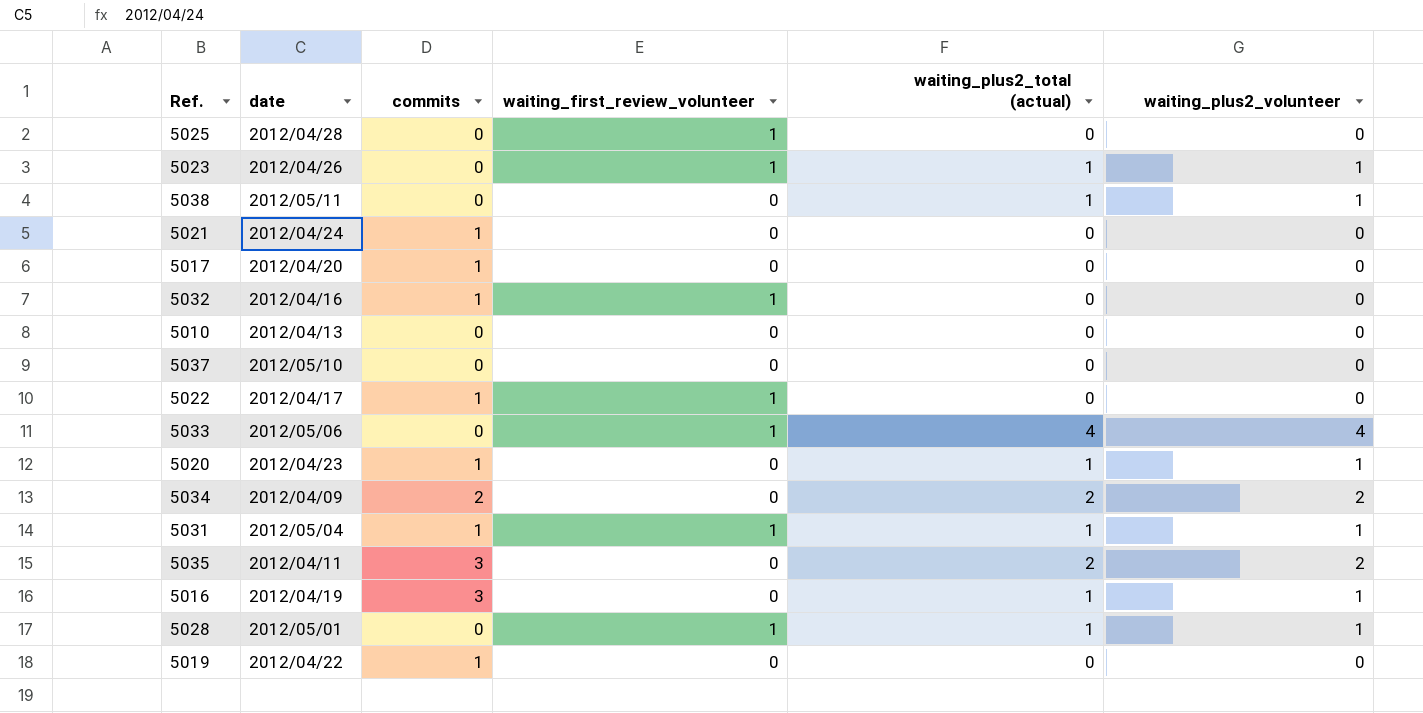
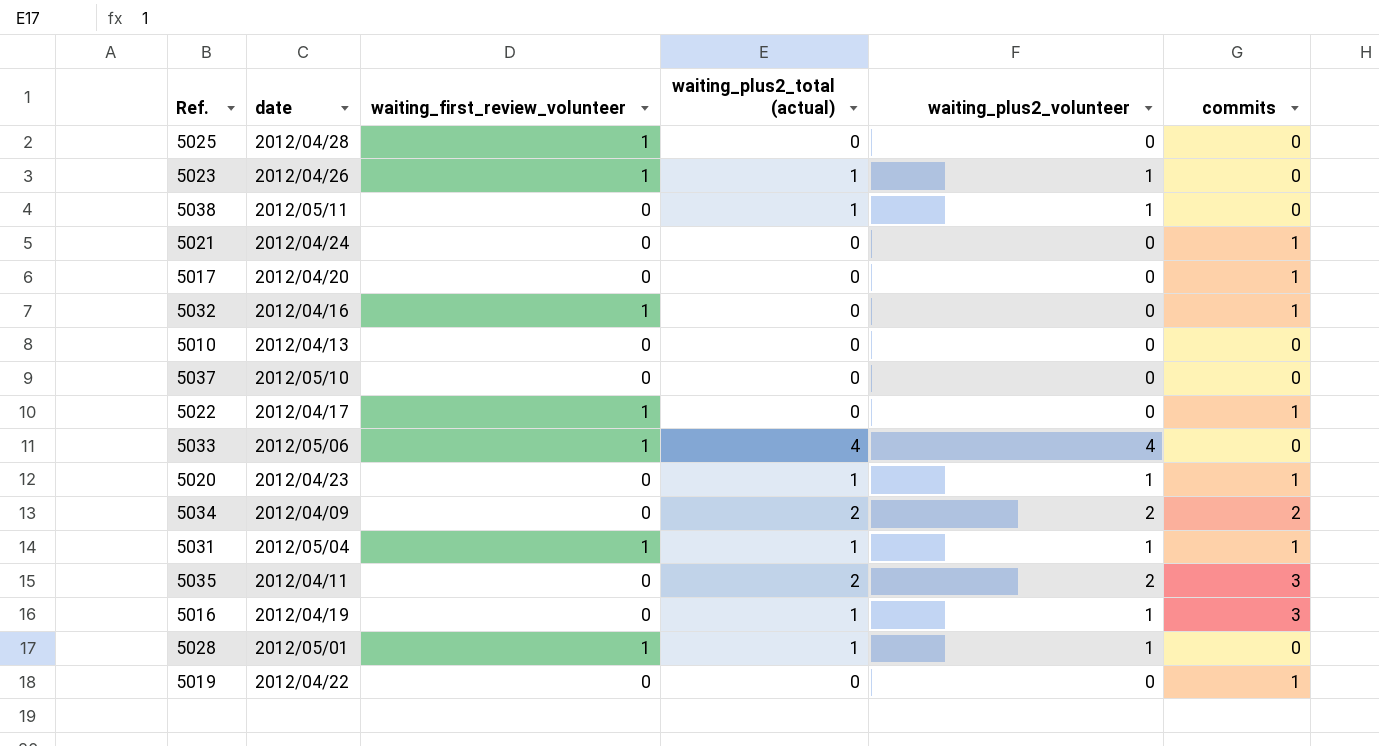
column commits | position: 3 -> 6

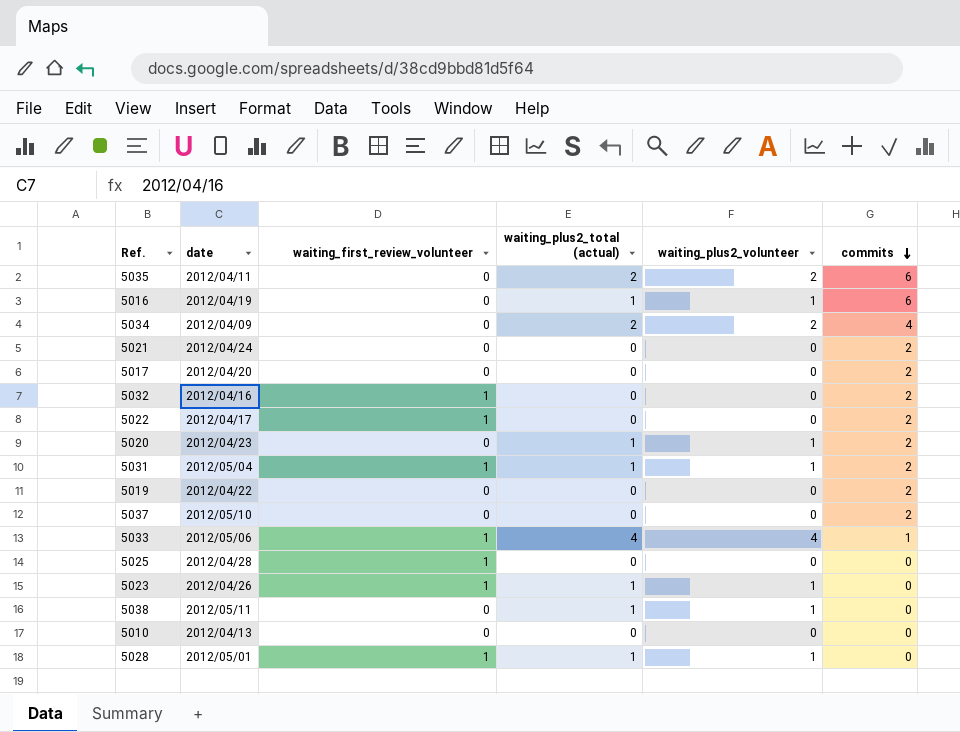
row order: none -> commits descending
5035 | commits: 3 -> 6
5016 | commits: 3 -> 6
5034 | commits: 2 -> 4
5021 | commits: 1 -> 2
5017 | commits: 1 -> 2
5032 | commits: 1 -> 2
5022 | commits: 1 -> 2
5020 | commits: 1 -> 2
5031 | commits: 1 -> 2
5019 | commits: 1 -> 2
5037 | commits: 0 -> 2
5033 | commits: 0 -> 1

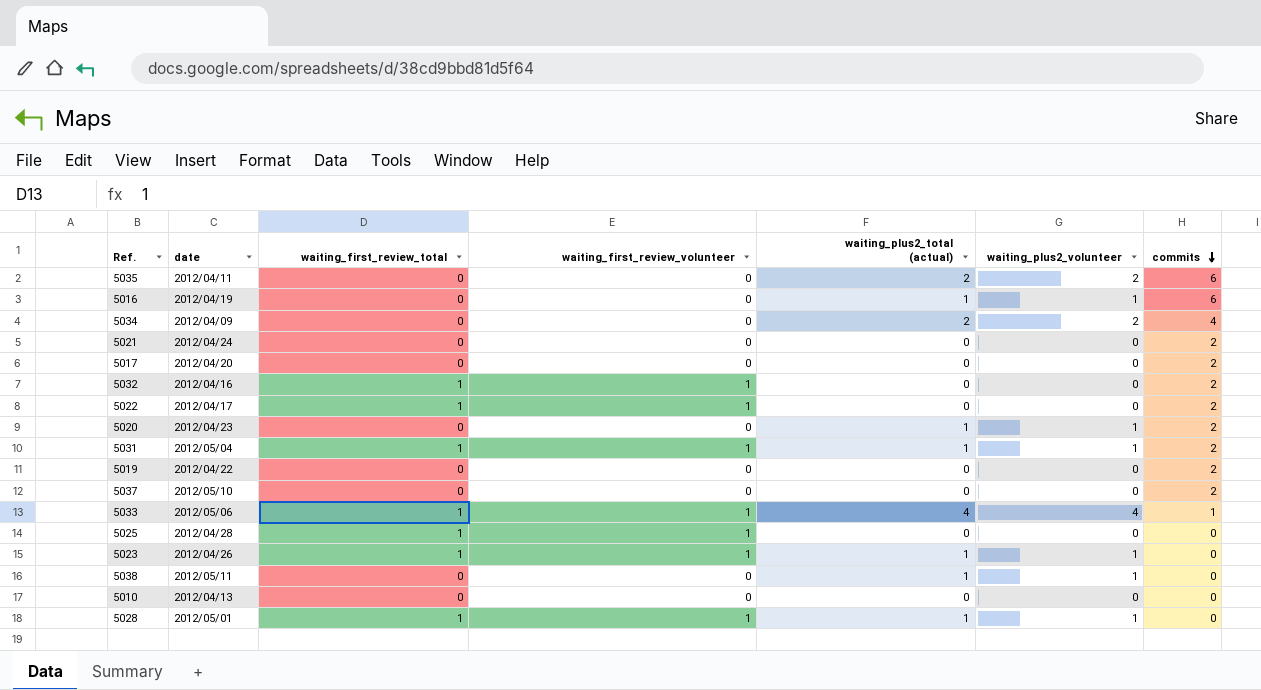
column waiting_first_review_total | position: none -> 3

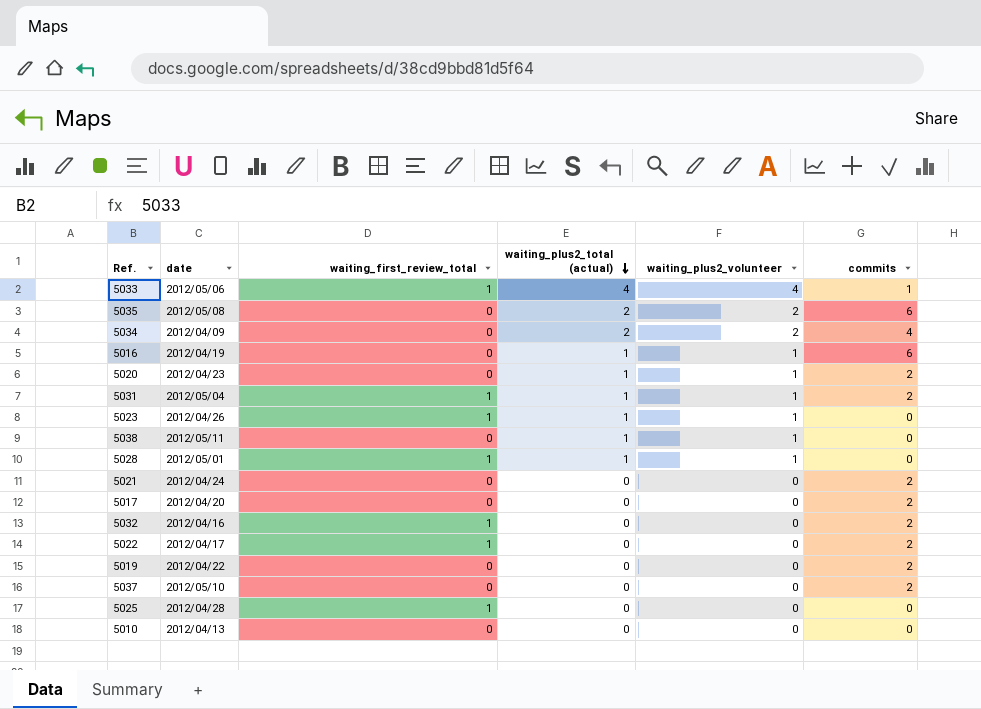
row order: commits descending -> waiting_plus2_total (actual) descending
column waiting_first_review_volunteer | position: 4 -> none
5035 | date: 2012/04/11 -> 2012/05/08

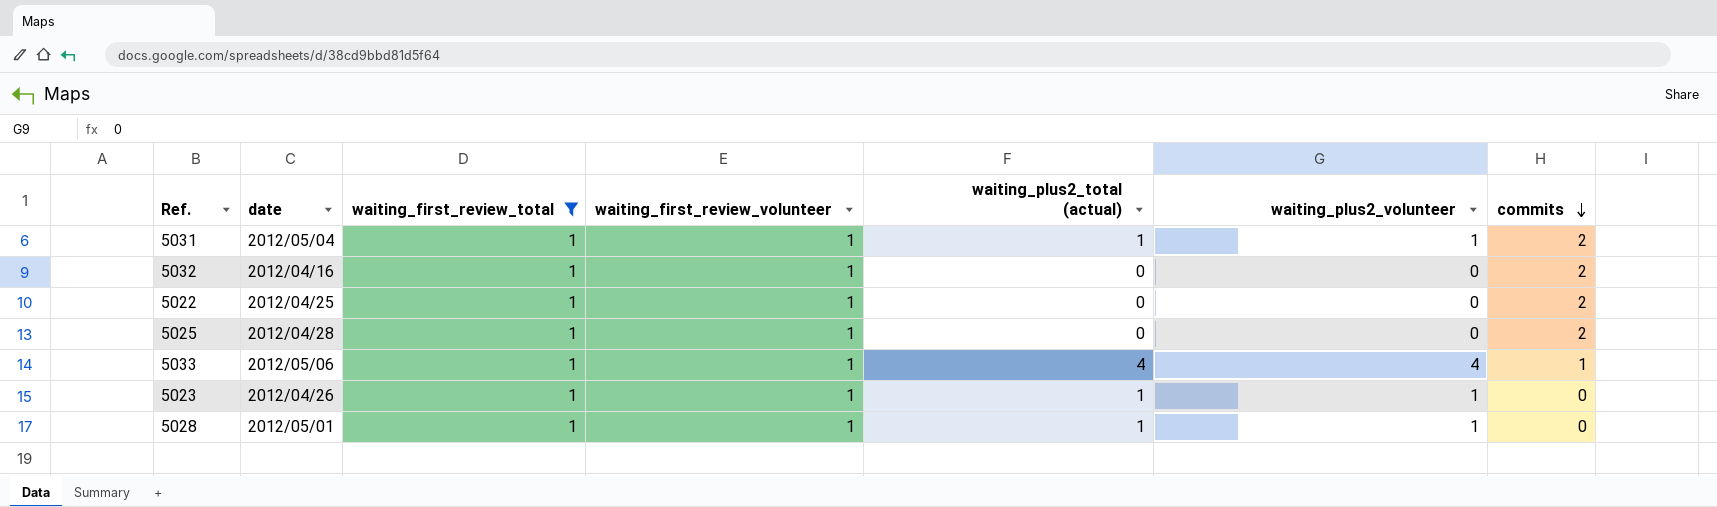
filter: none -> waiting_first_review_total = 1
row order: waiting_plus2_total (actual) descending -> commits descending
column waiting_first_review_volunteer | position: none -> 4
5022 | date: 2012/04/17 -> 2012/04/25
5025 | commits: 0 -> 2

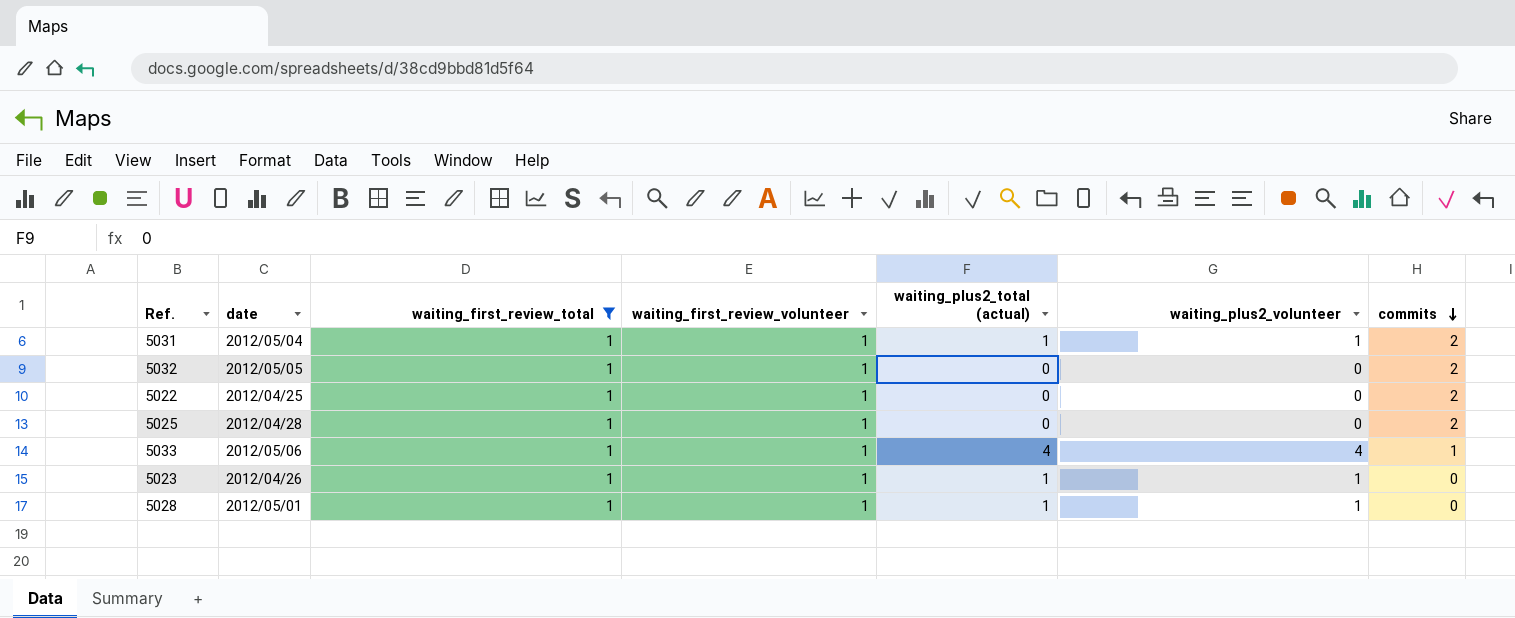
5032 | date: 2012/04/16 -> 2012/05/05

